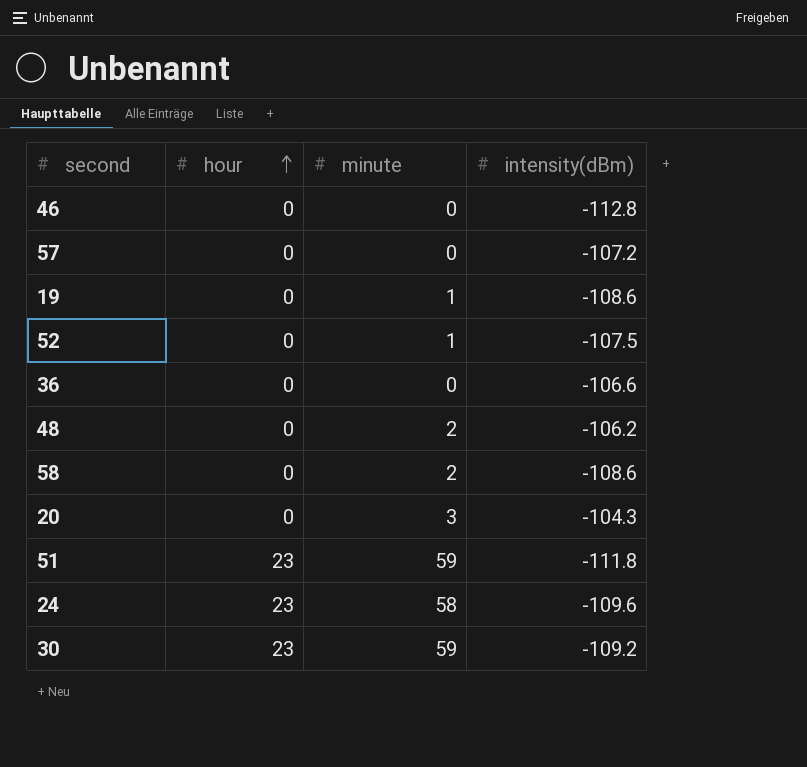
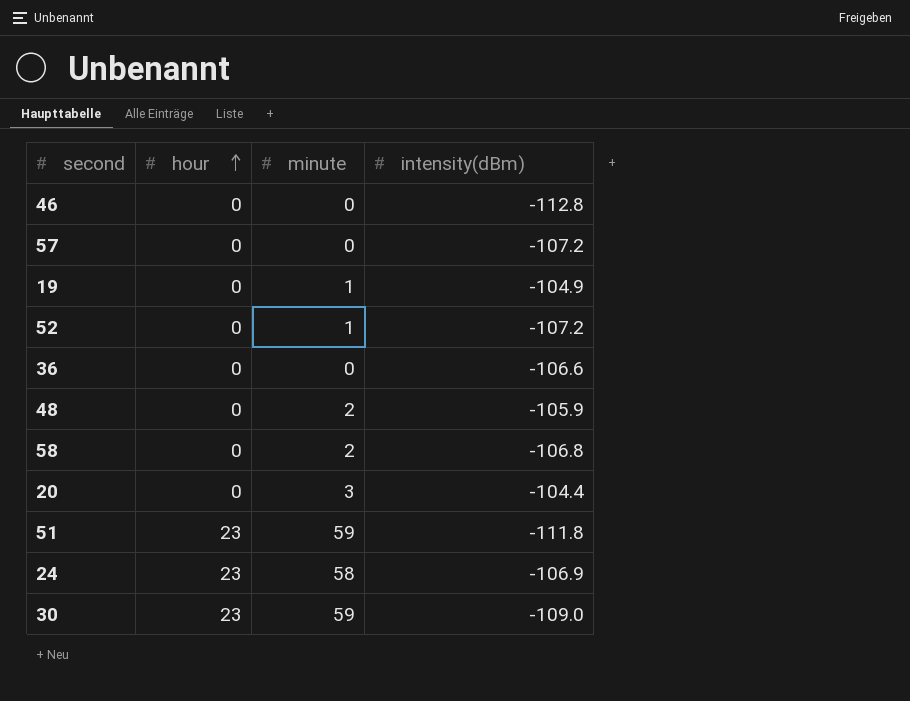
19 | intensity(dBm): -108.6 -> -104.9
52 | intensity(dBm): -107.5 -> -107.2
48 | intensity(dBm): -106.2 -> -105.9
58 | intensity(dBm): -108.6 -> -106.8
20 | intensity(dBm): -104.3 -> -104.4
24 | intensity(dBm): -109.6 -> -106.9
30 | intensity(dBm): -109.2 -> -109.0

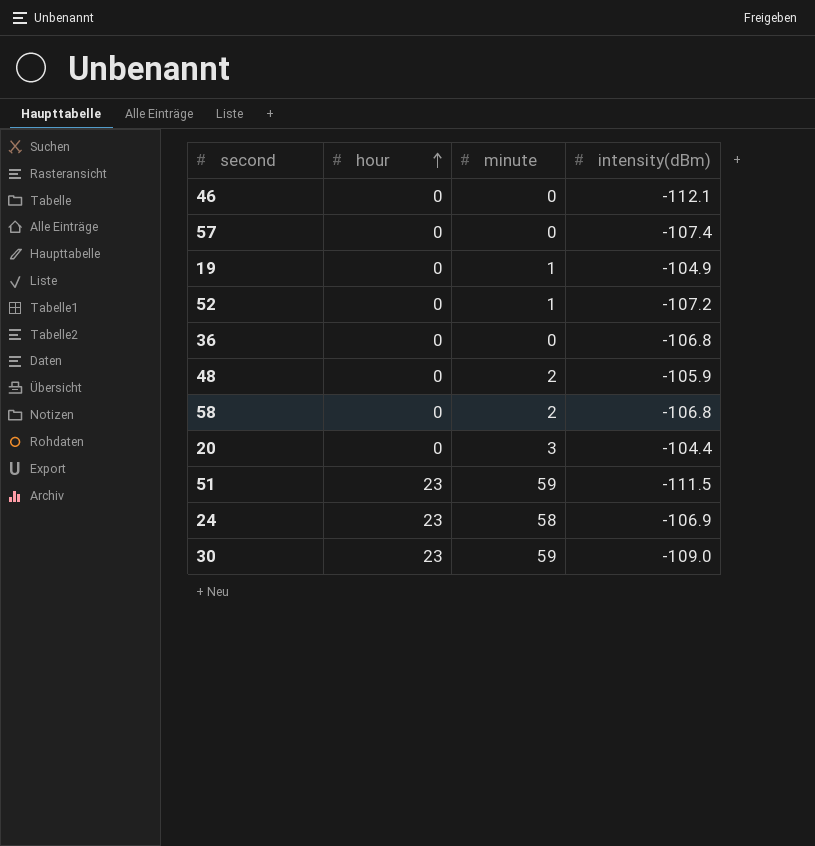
46 | intensity(dBm): -112.8 -> -112.1
57 | intensity(dBm): -107.2 -> -107.4
36 | intensity(dBm): -106.6 -> -106.8
51 | intensity(dBm): -111.8 -> -111.5

